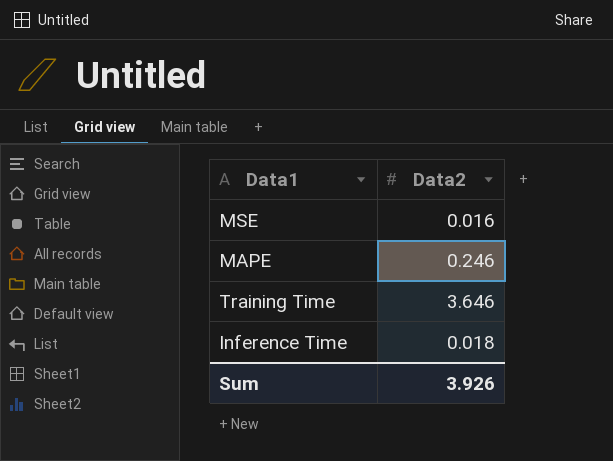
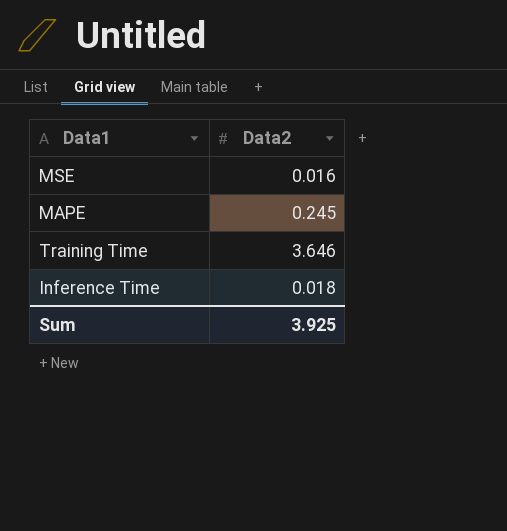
MAPE | Data2: 0.246 -> 0.245
Sum | Data2: 3.926 -> 3.925

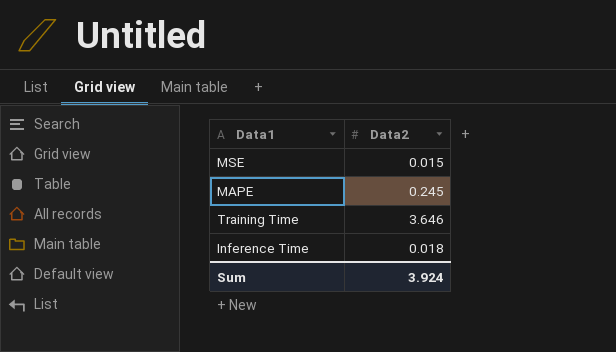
MSE | Data2: 0.016 -> 0.015
Sum | Data2: 3.925 -> 3.924

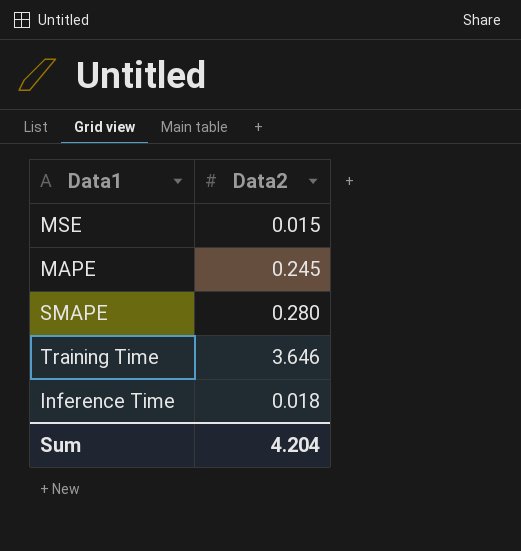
row SMAPE: none -> 0.280
Sum | Data2: 3.924 -> 4.204

